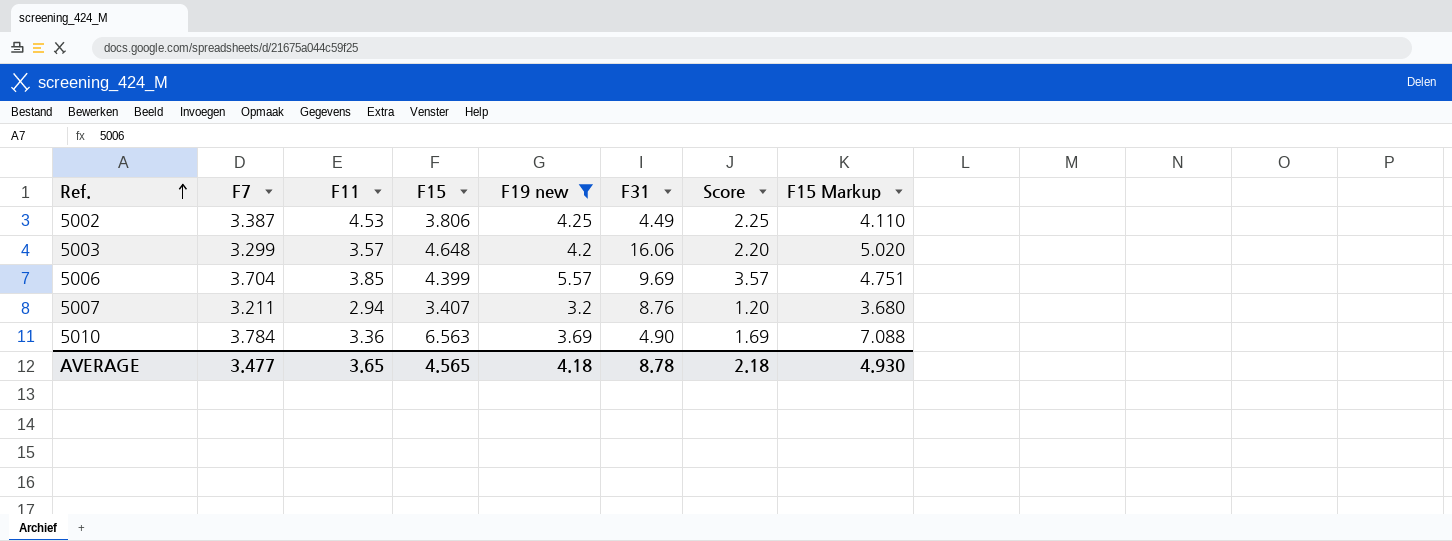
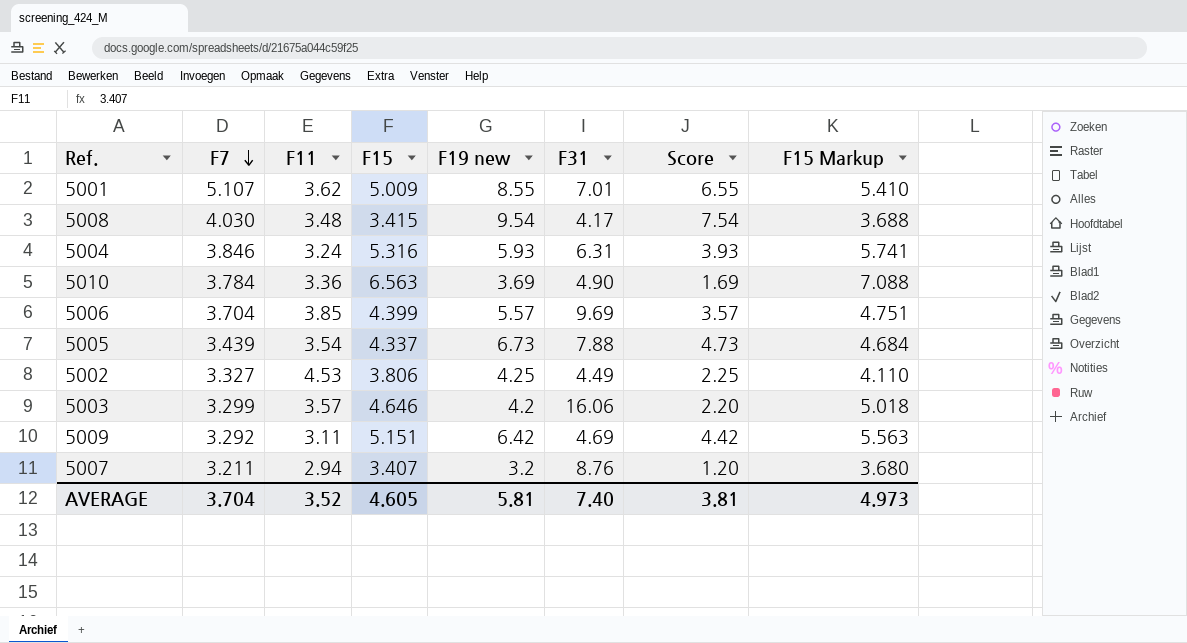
filter: F19 new <= 5.57 -> none
row order: Ref. ascending -> F7 descending
5002 | F7: 3.387 -> 3.327
5003 | F15: 4.648 -> 4.646
5003 | F15 Markup: 5.020 -> 5.018
AVERAGE | F7: 3.477 -> 3.704
AVERAGE | F11: 3.65 -> 3.52
AVERAGE | F15: 4.565 -> 4.605
AVERAGE | F19 new: 4.18 -> 5.81
AVERAGE | F31: 8.78 -> 7.40
AVERAGE | Score: 2.18 -> 3.81
AVERAGE | F15 Markup: 4.930 -> 4.973

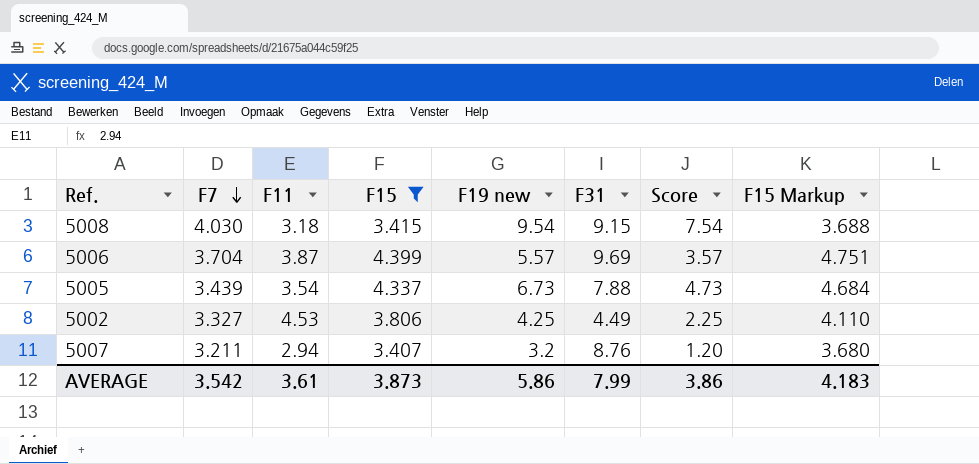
filter: none -> F15 <= 4.399
5008 | F11: 3.48 -> 3.18
5008 | F31: 4.17 -> 9.15
5006 | F11: 3.85 -> 3.87
AVERAGE | F7: 3.704 -> 3.542
AVERAGE | F11: 3.52 -> 3.61
AVERAGE | F15: 4.605 -> 3.873
AVERAGE | F19 new: 5.81 -> 5.86
AVERAGE | F31: 7.40 -> 7.99
AVERAGE | Score: 3.81 -> 3.86
AVERAGE | F15 Markup: 4.973 -> 4.183

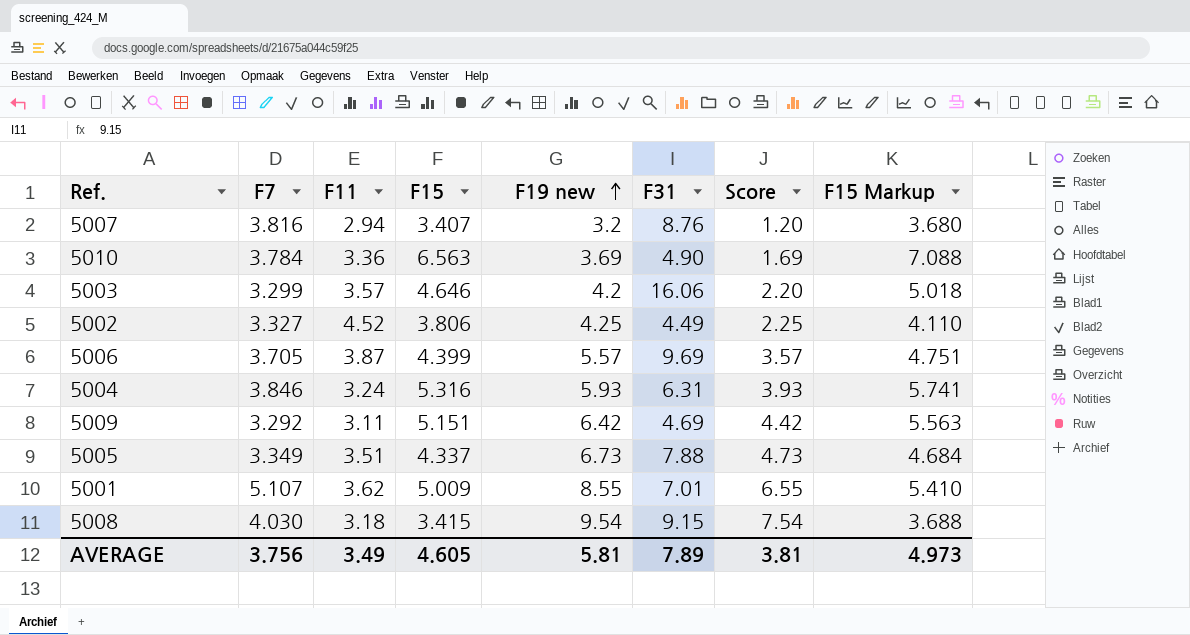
filter: F15 <= 4.399 -> none
row order: F7 descending -> F19 new ascending
5007 | F7: 3.211 -> 3.816
5002 | F11: 4.53 -> 4.52
5006 | F7: 3.704 -> 3.705
5005 | F7: 3.439 -> 3.349
5005 | F11: 3.54 -> 3.51
AVERAGE | F7: 3.542 -> 3.756
AVERAGE | F11: 3.61 -> 3.49
AVERAGE | F15: 3.873 -> 4.605
AVERAGE | F19 new: 5.86 -> 5.81
AVERAGE | F31: 7.99 -> 7.89
AVERAGE | Score: 3.86 -> 3.81
AVERAGE | F15 Markup: 4.183 -> 4.973

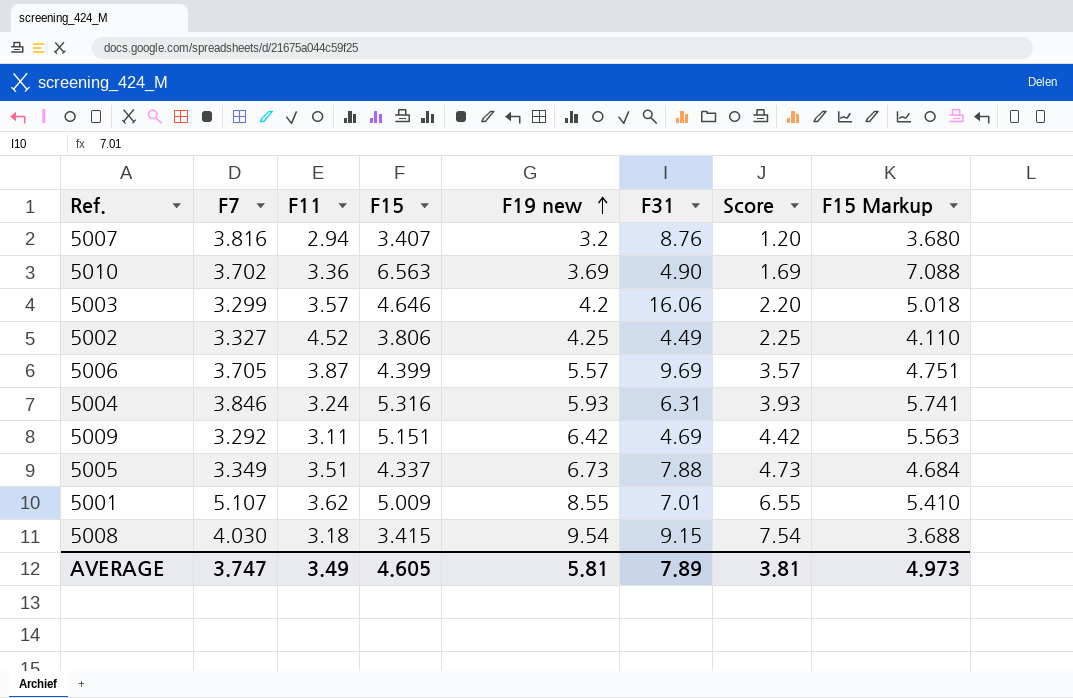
5010 | F7: 3.784 -> 3.702
AVERAGE | F7: 3.756 -> 3.747

